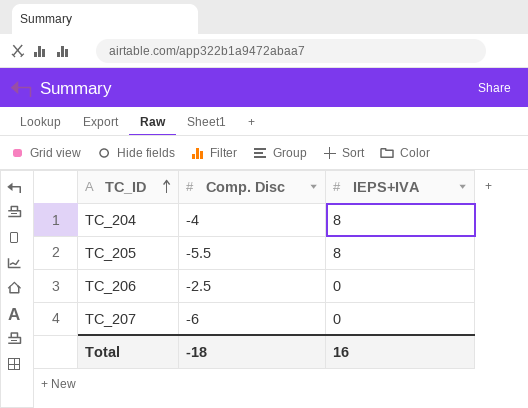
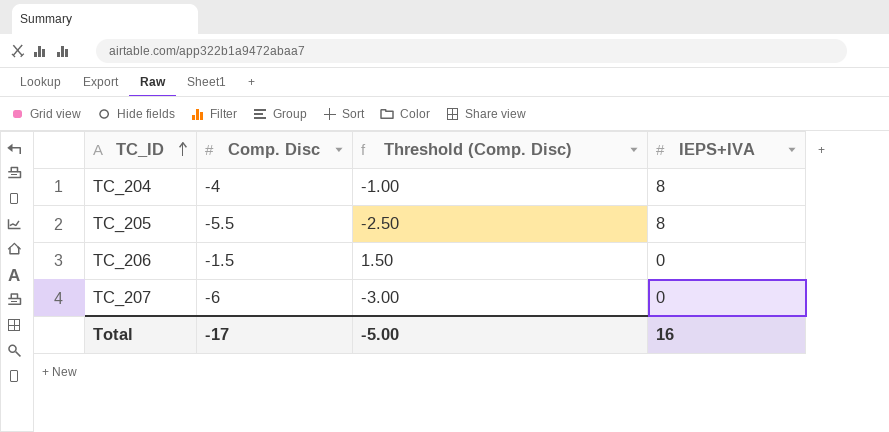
column Threshold (Comp. Disc) | formula: none -> [Comp. Disc] + 3
TC_206 | Comp. Disc: -2.5 -> -1.5
Total | Comp. Disc: -18 -> -17

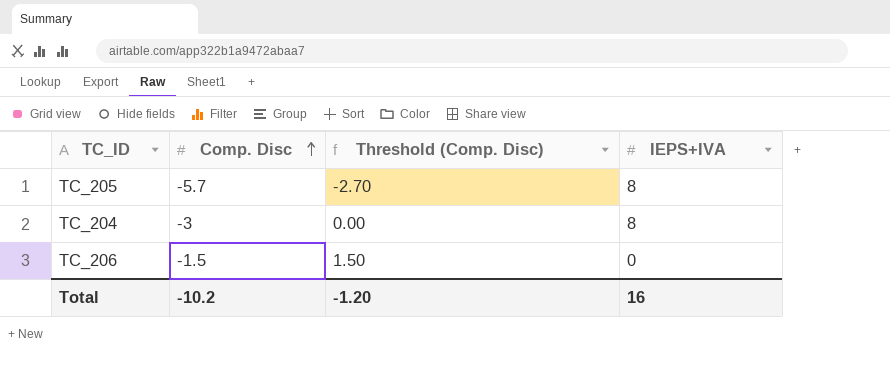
row order: TC_ID ascending -> Comp. Disc ascending
row TC_207: -6 | -3.00 | 0 -> none
TC_205 | Comp. Disc: -5.5 -> -5.7
TC_205 | Threshold (Comp. Disc): -2.50 -> -2.70
TC_204 | Comp. Disc: -4 -> -3
TC_204 | Threshold (Comp. Disc): -1.00 -> 0.00
Total | Comp. Disc: -17 -> -10.2
Total | Threshold (Comp. Disc): -5.00 -> -1.20

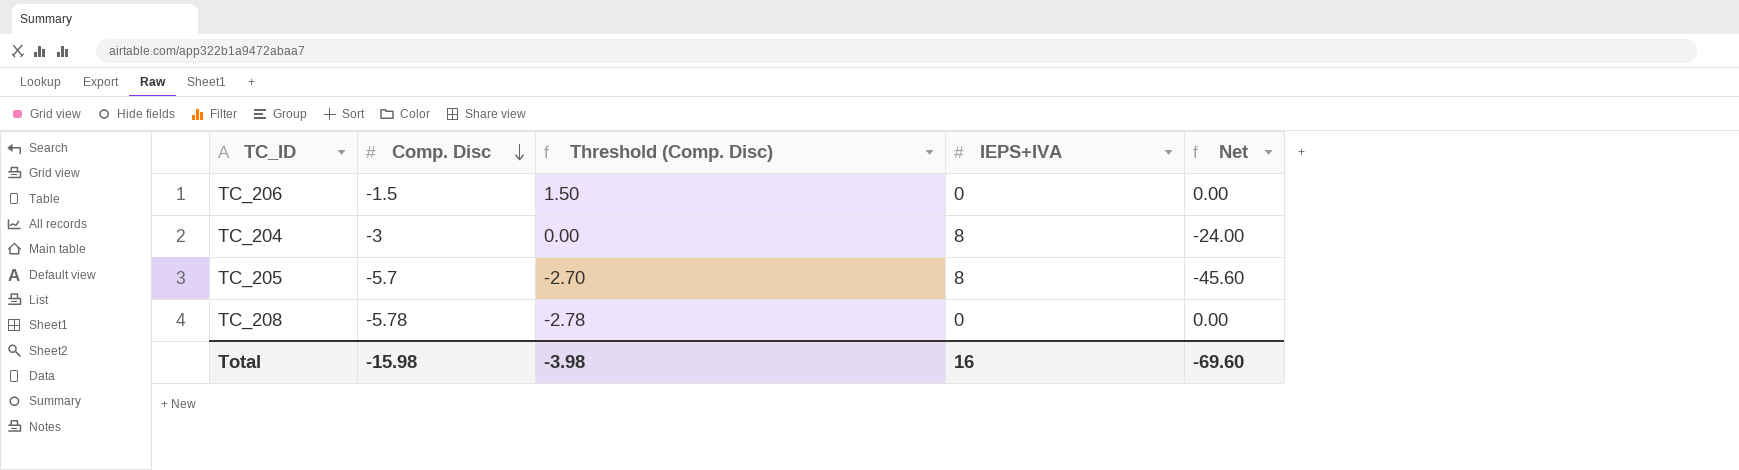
row order: Comp. Disc ascending -> Comp. Disc descending
column Net | formula: none -> [Comp. Disc] * [IEPS+IVA]
row TC_208: none -> -5.78 | -2.78 | 0 | 0.00
Total | Comp. Disc: -10.2 -> -15.98
Total | Threshold (Comp. Disc): -1.20 -> -3.98

